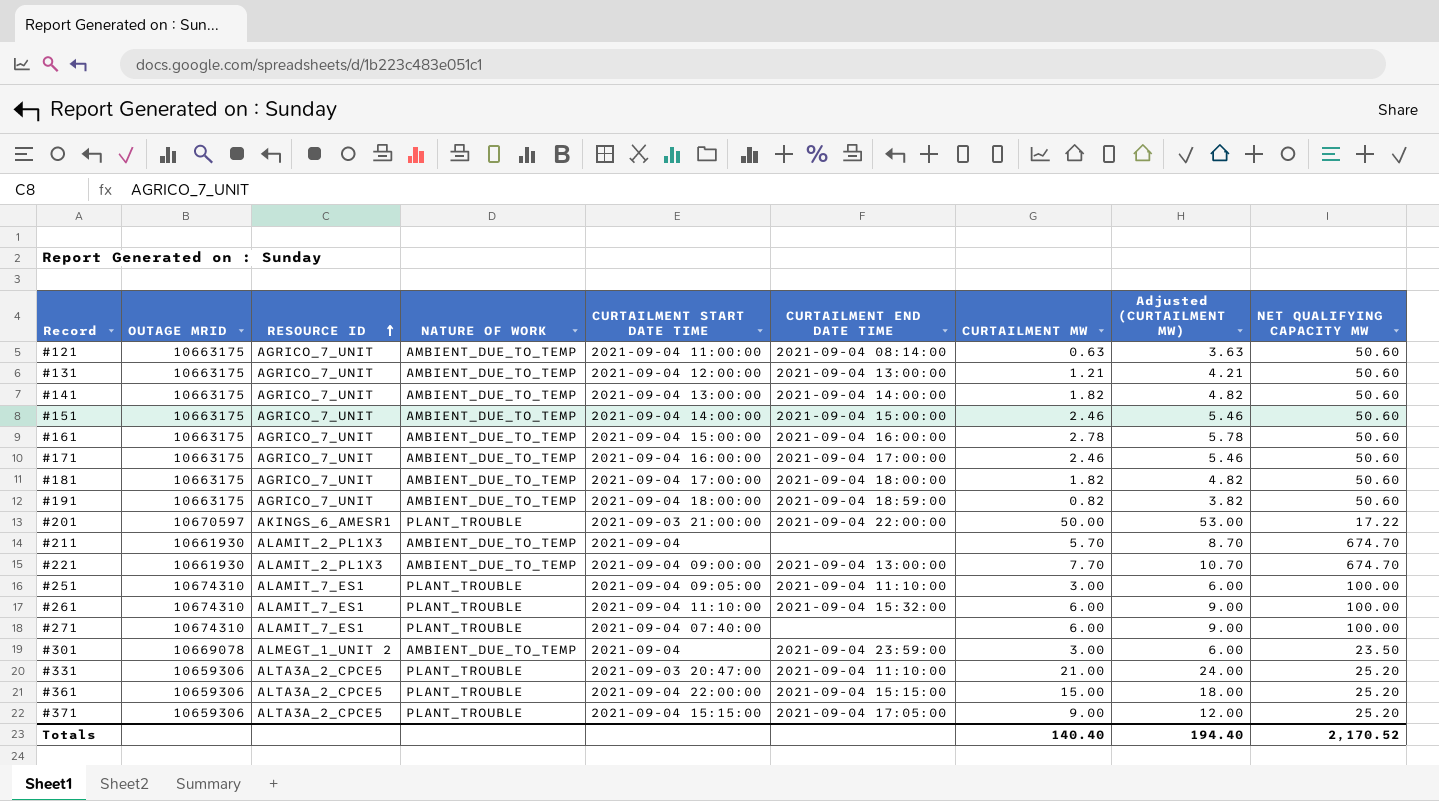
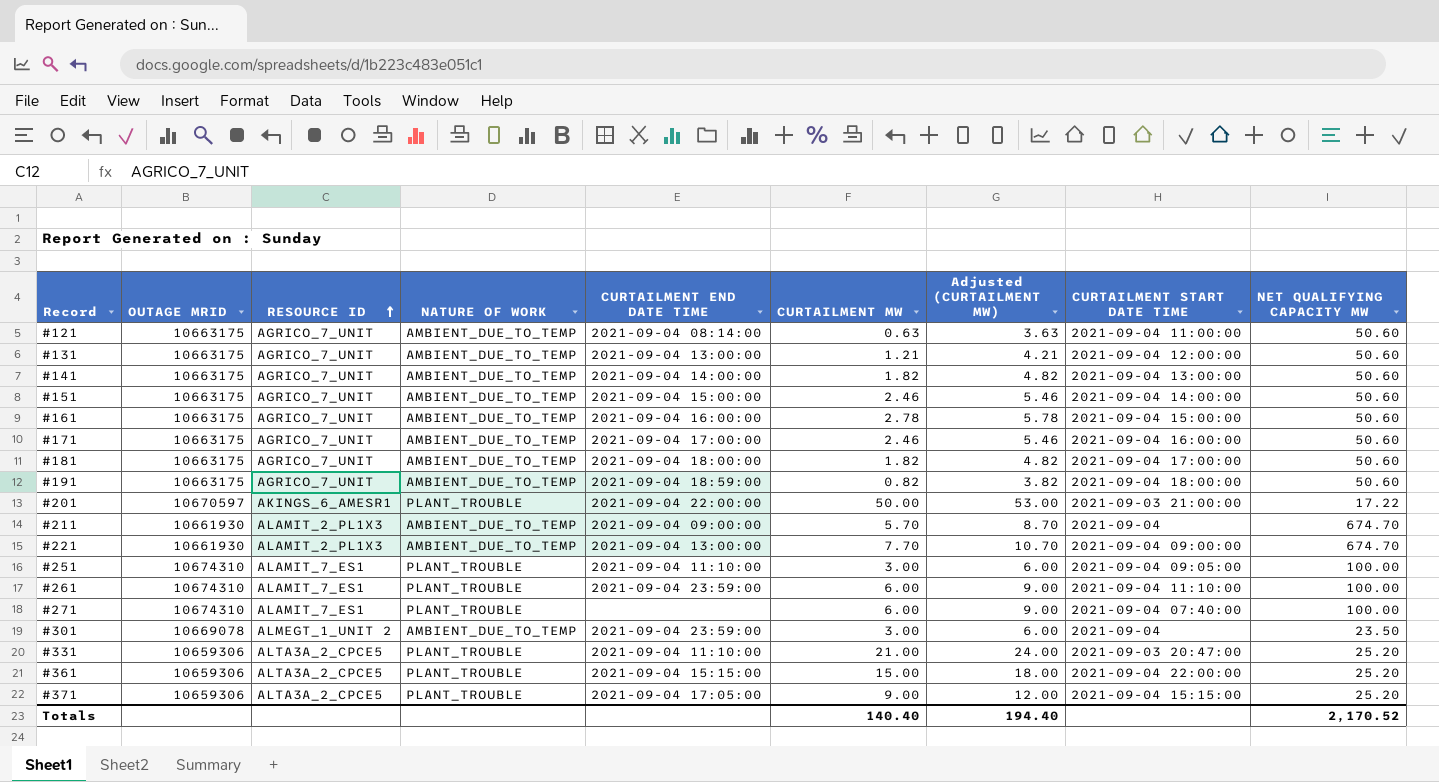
column CURTAILMENT START DATE TIME | position: 5 -> 8
#211 | CURTAILMENT END DATE TIME: none -> 2021-09-04 09:00:00
#261 | CURTAILMENT END DATE TIME: 2021-09-04 15:32:00 -> 2021-09-04 23:59:00

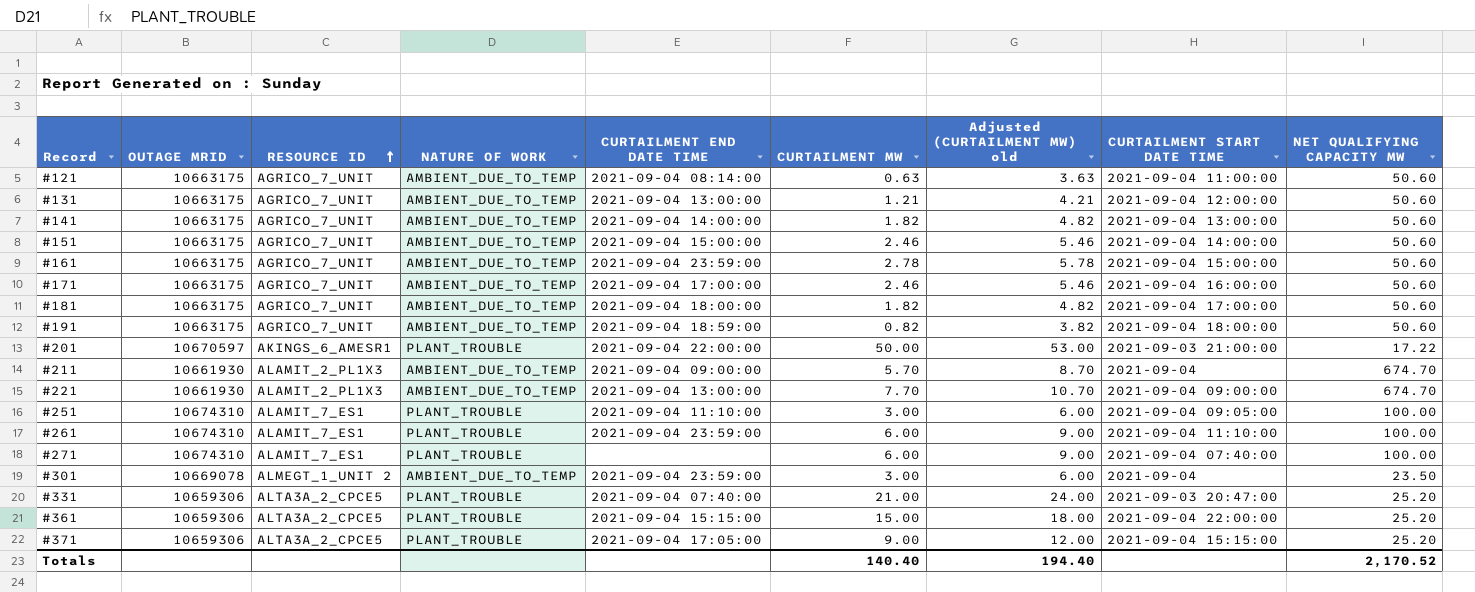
column name: Adjusted (CURTAILMENT MW) -> Adjusted (CURTAILMENT MW) old
#161 | CURTAILMENT END DATE TIME: 2021-09-04 16:00:00 -> 2021-09-04 23:59:00
#331 | CURTAILMENT END DATE TIME: 2021-09-04 11:10:00 -> 2021-09-04 07:40:00

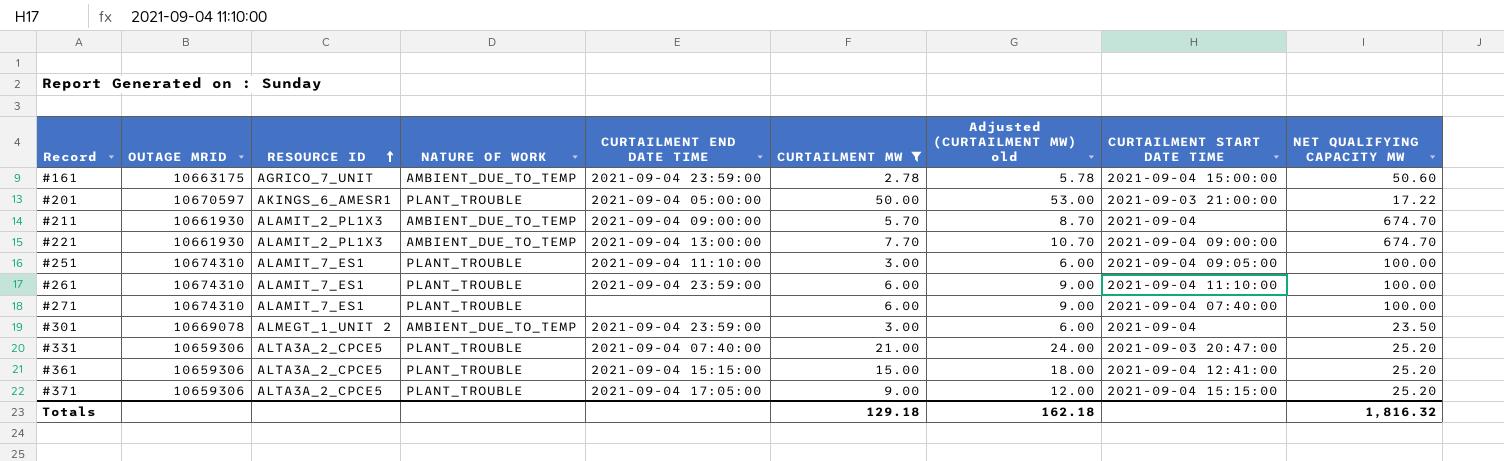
filter: none -> CURTAILMENT MW >= 2.78
#201 | CURTAILMENT END DATE TIME: 2021-09-04 22:00:00 -> 2021-09-04 05:00:00
#361 | CURTAILMENT START DATE TIME: 2021-09-04 22:00:00 -> 2021-09-04 12:41:00
Totals | CURTAILMENT MW: 140.40 -> 129.18
Totals | Adjusted (CURTAILMENT MW) old: 194.40 -> 162.18
Totals | NET QUALIFYING CAPACITY MW: 2,170.52 -> 1,816.32

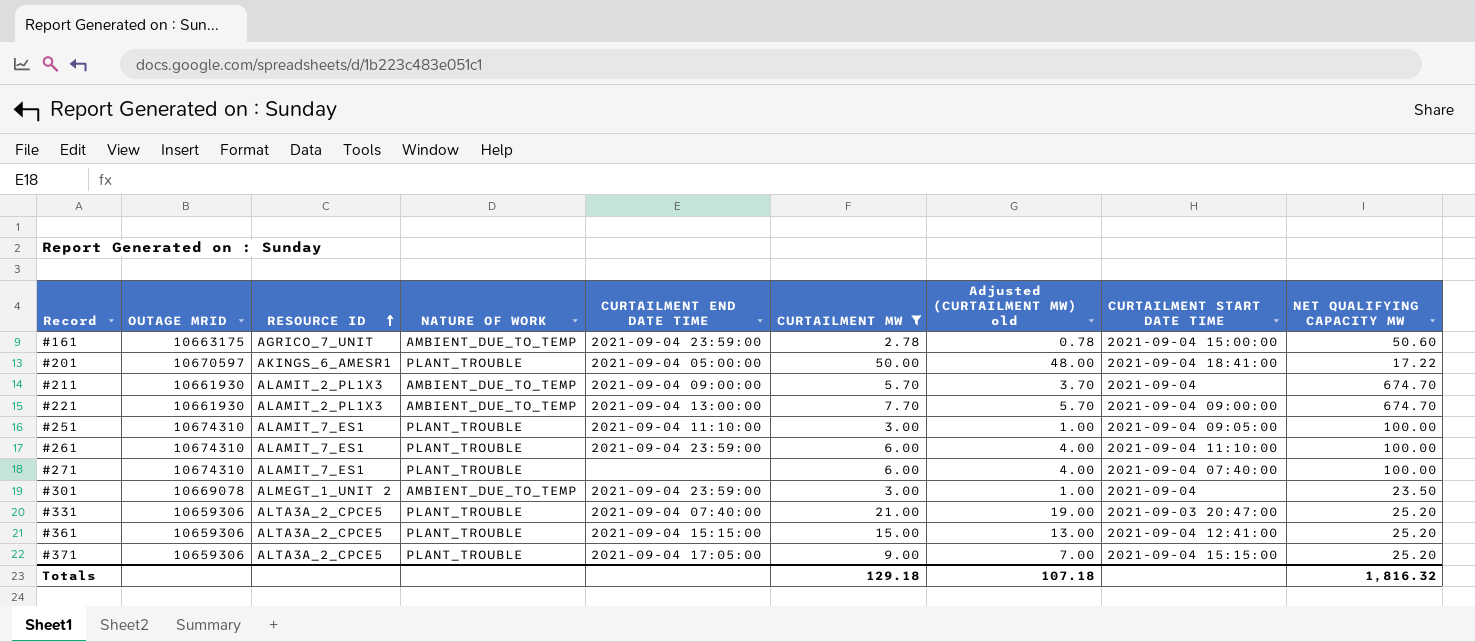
column Adjusted (CURTAILMENT MW) old | formula: [CURTAILMENT MW] + 3 -> [CURTAILMENT MW] - 2
#201 | CURTAILMENT START DATE TIME: 2021-09-03 21:00:00 -> 2021-09-04 18:41:00
Totals | Adjusted (CURTAILMENT MW) old: 162.18 -> 107.18

